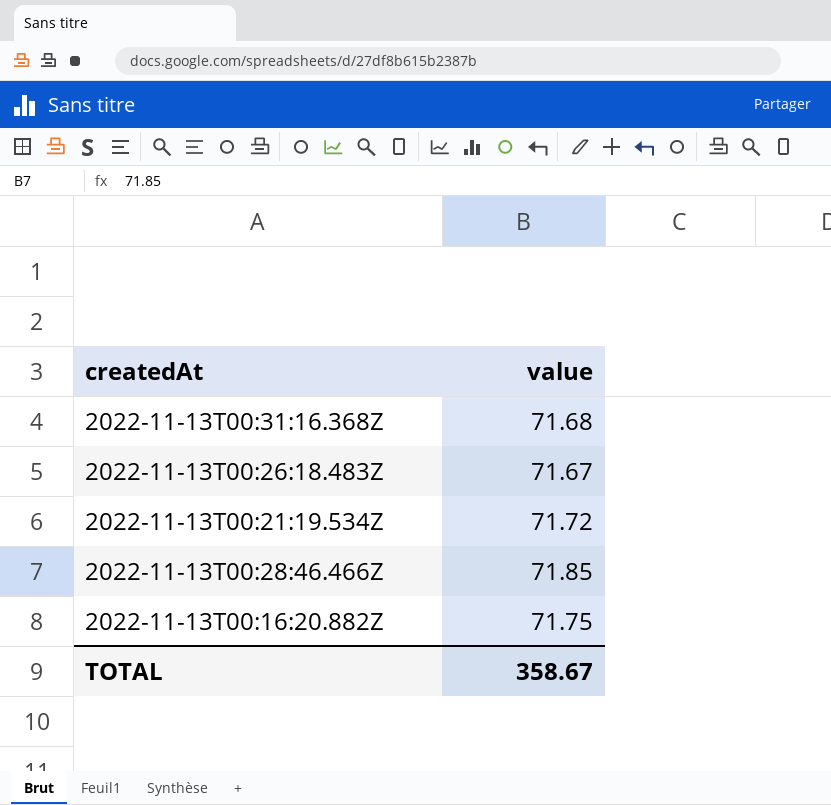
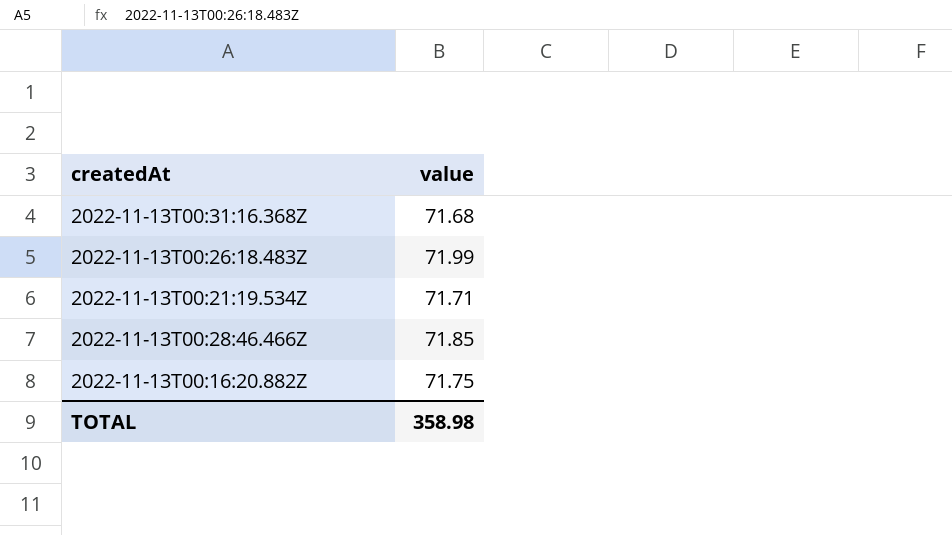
2022-11-13T00:26:18.483Z | value: 71.67 -> 71.99
2022-11-13T00:21:19.534Z | value: 71.72 -> 71.71
TOTAL | value: 358.67 -> 358.98

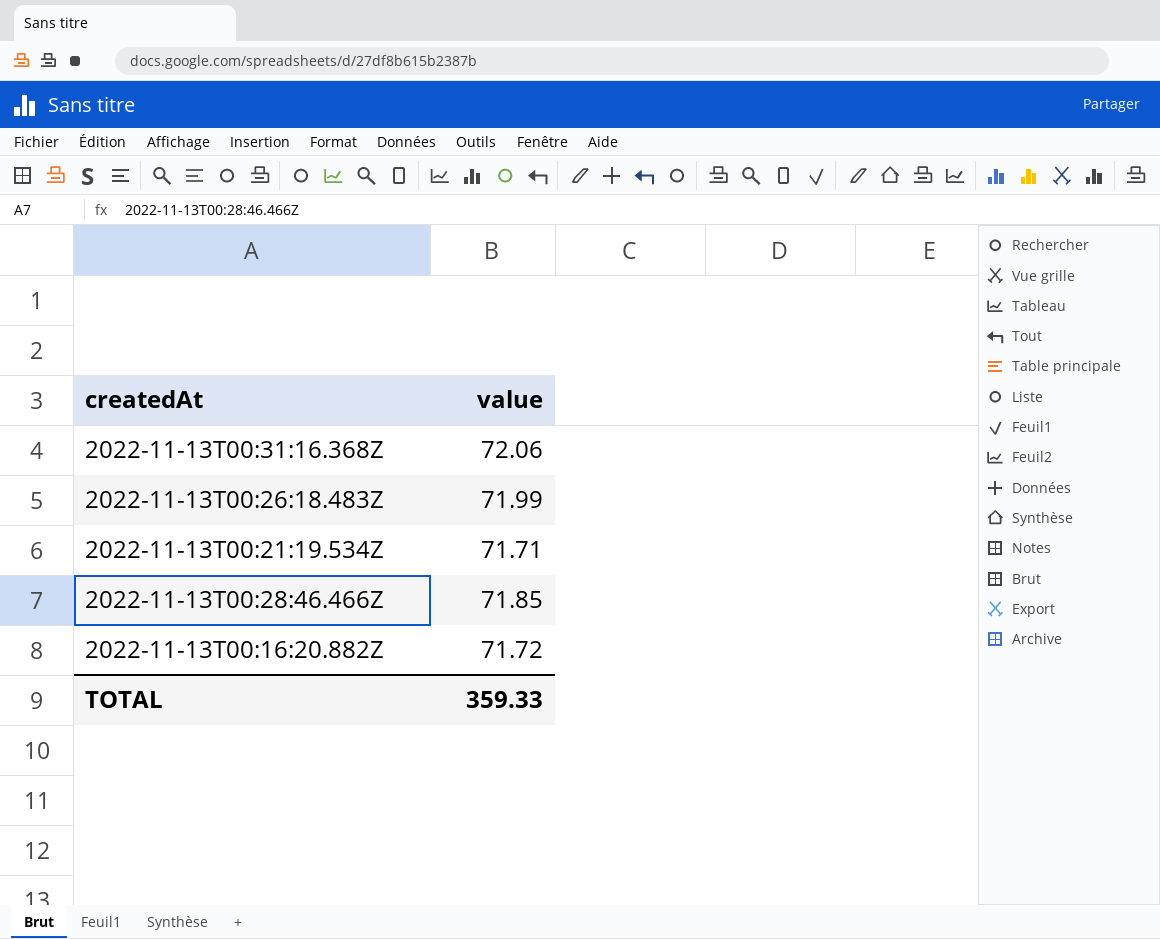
2022-11-13T00:31:16.368Z | value: 71.68 -> 72.06
2022-11-13T00:16:20.882Z | value: 71.75 -> 71.72
TOTAL | value: 358.98 -> 359.33

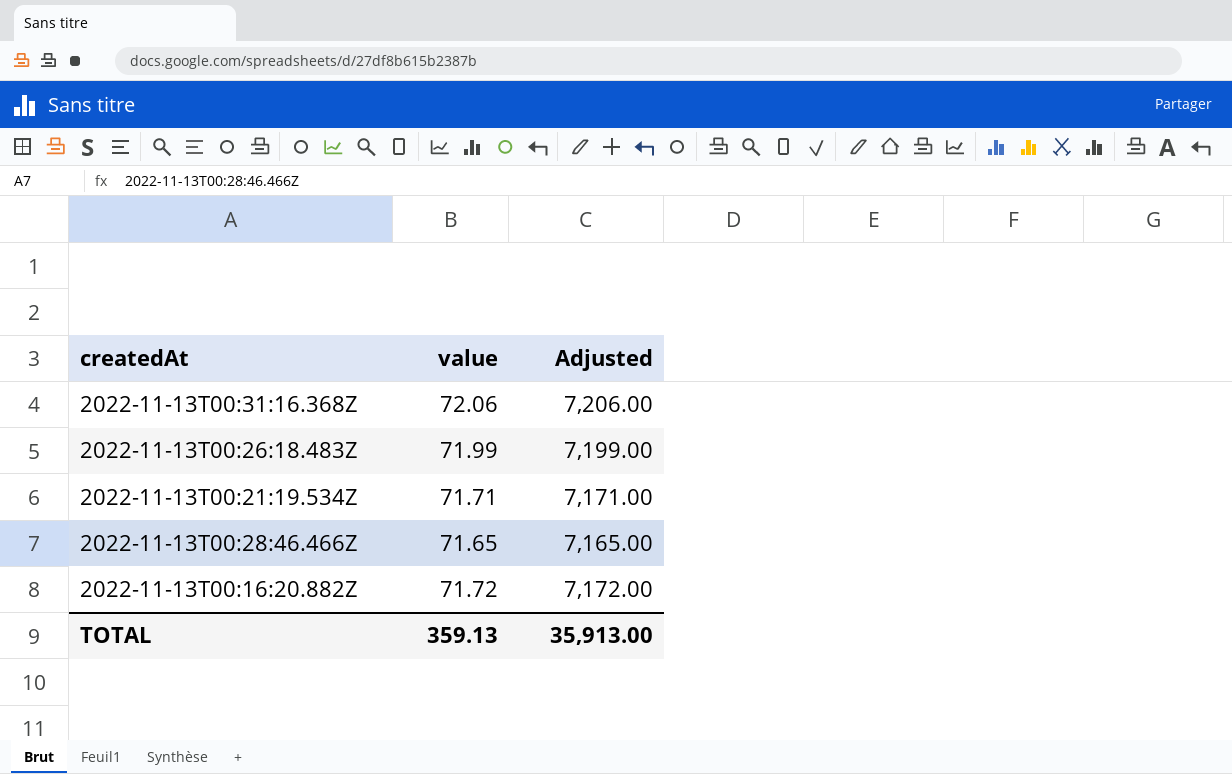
column Adjusted | formula: none -> [value] * 100
2022-11-13T00:28:46.466Z | value: 71.85 -> 71.65
TOTAL | value: 359.33 -> 359.13

